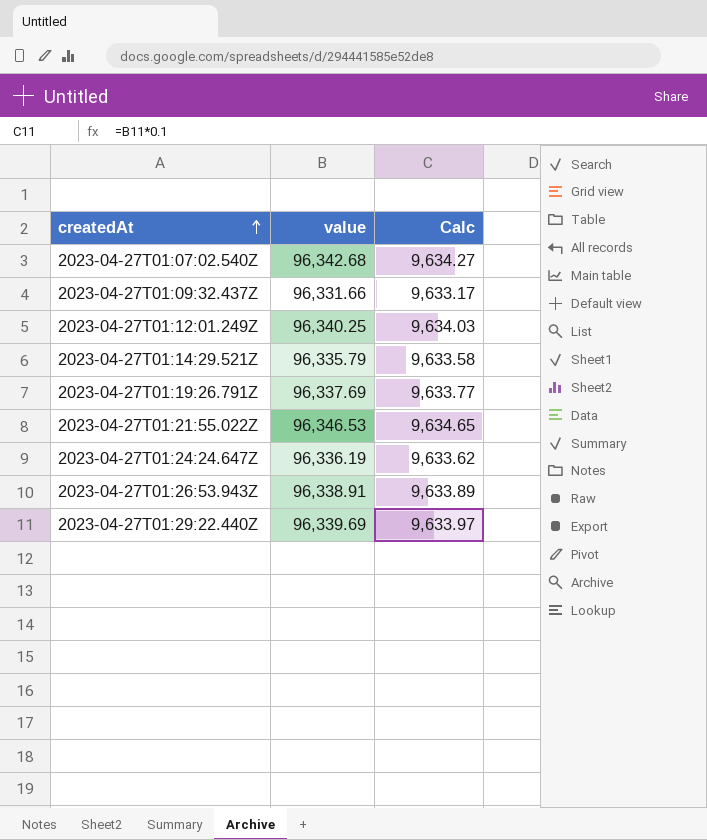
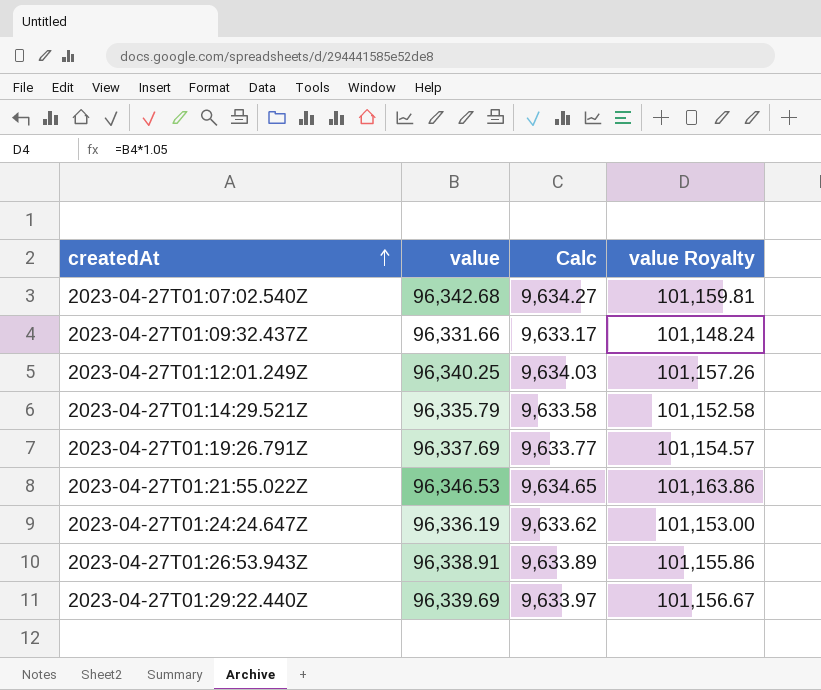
column value Royalty | formula: none -> [value] * 1.05

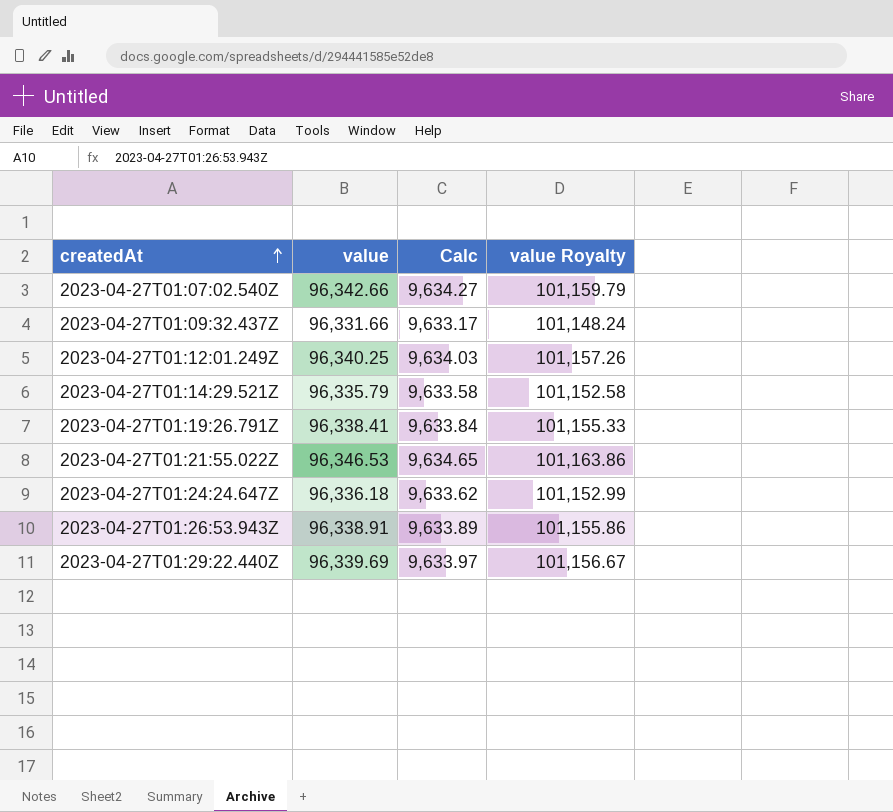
2023-04-27T01:07:02.540Z | value: 96,342.68 -> 96,342.66
2023-04-27T01:07:02.540Z | value Royalty: 101,159.81 -> 101,159.79
2023-04-27T01:19:26.791Z | value: 96,337.69 -> 96,338.41
2023-04-27T01:19:26.791Z | Calc: 9,633.77 -> 9,633.84
2023-04-27T01:19:26.791Z | value Royalty: 101,154.57 -> 101,155.33
2023-04-27T01:24:24.647Z | value: 96,336.19 -> 96,336.18
2023-04-27T01:24:24.647Z | value Royalty: 101,153.00 -> 101,152.99

